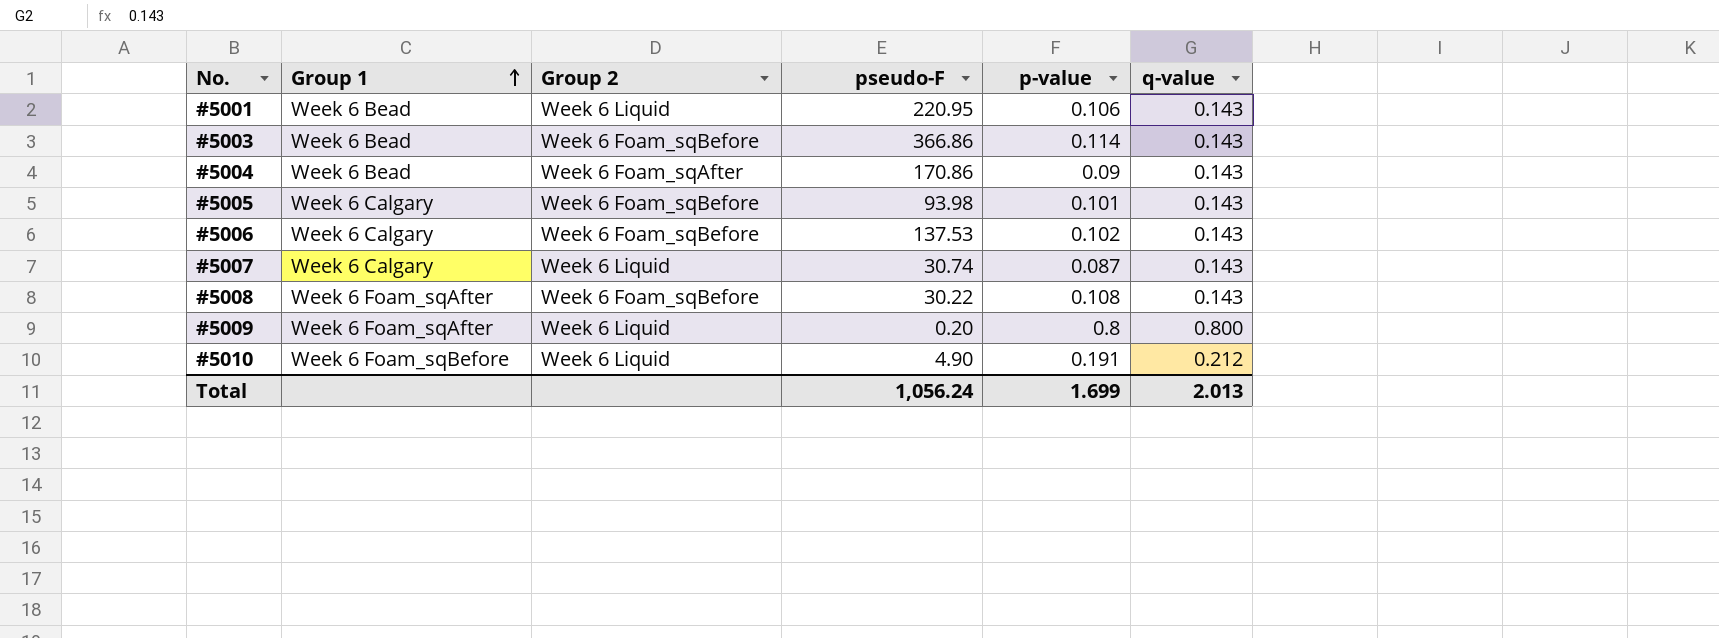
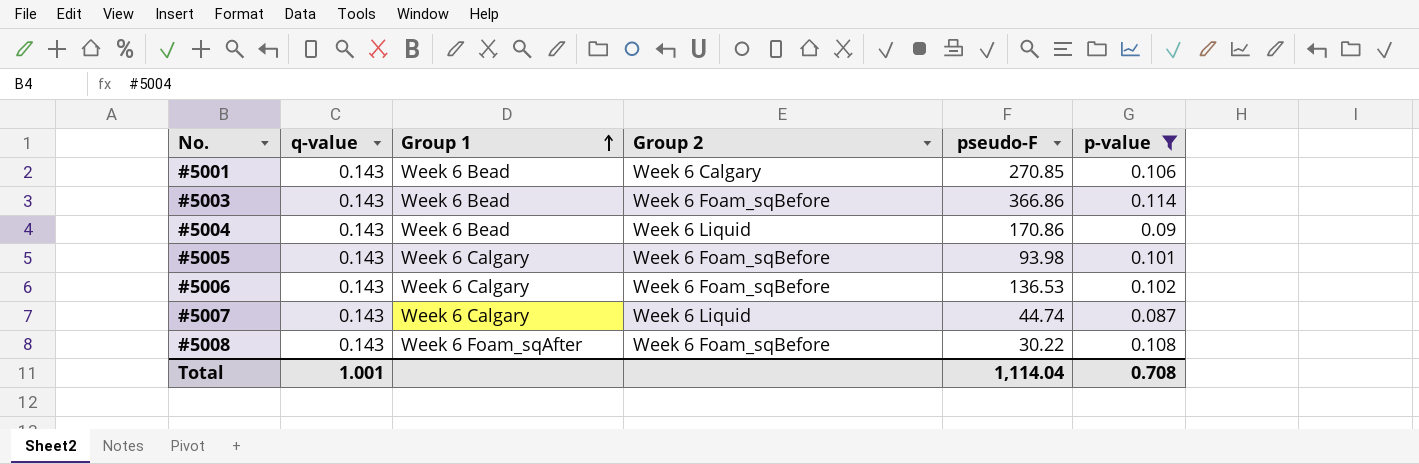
filter: none -> p-value <= 0.114
column q-value | position: 6 -> 2
#5001 | Group 2: Week 6 Liquid -> Week 6 Calgary
#5001 | pseudo-F: 220.95 -> 270.85
#5004 | Group 2: Week 6 Foam_sqAfter -> Week 6 Liquid
#5006 | pseudo-F: 137.53 -> 136.53
#5007 | pseudo-F: 30.74 -> 44.74
Total | q-value: 2.013 -> 1.001
Total | pseudo-F: 1,056.24 -> 1,114.04
Total | p-value: 1.699 -> 0.708

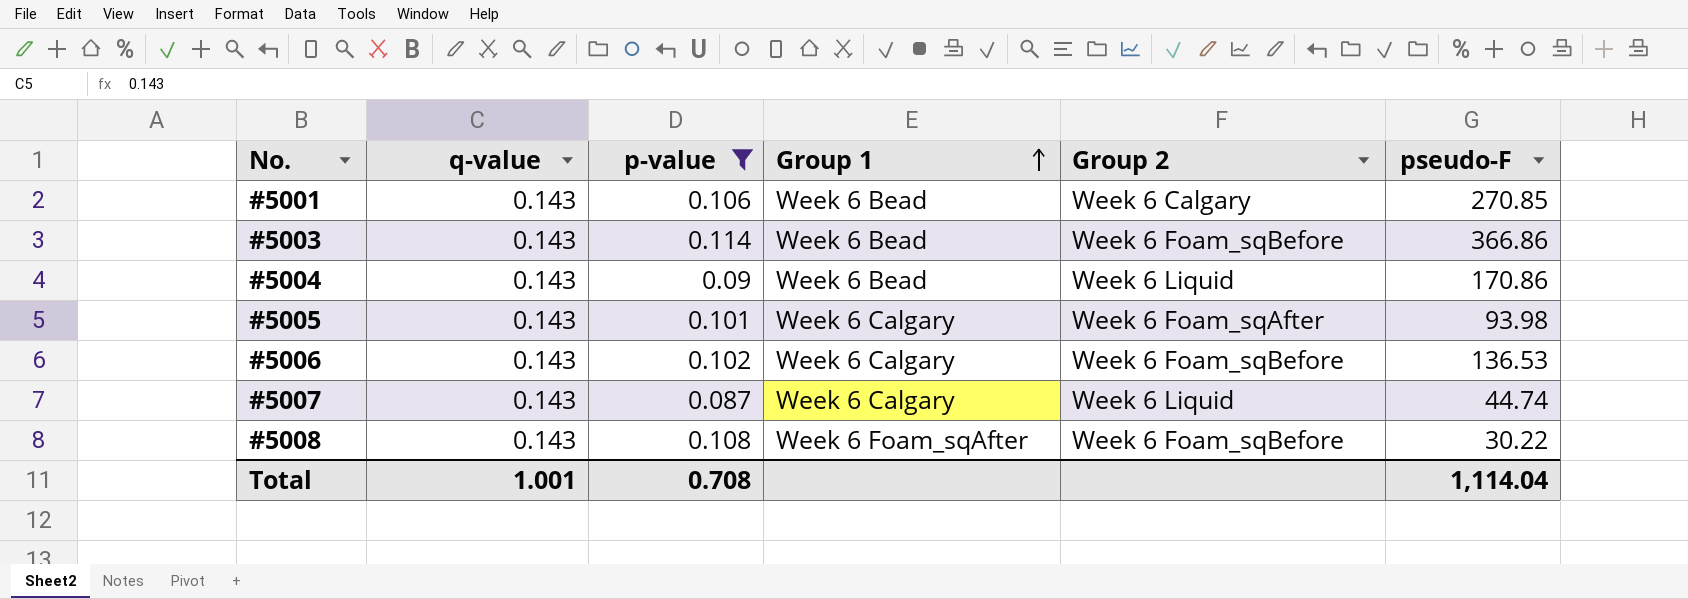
column p-value | position: 6 -> 3
#5005 | Group 2: Week 6 Foam_sqBefore -> Week 6 Foam_sqAfter

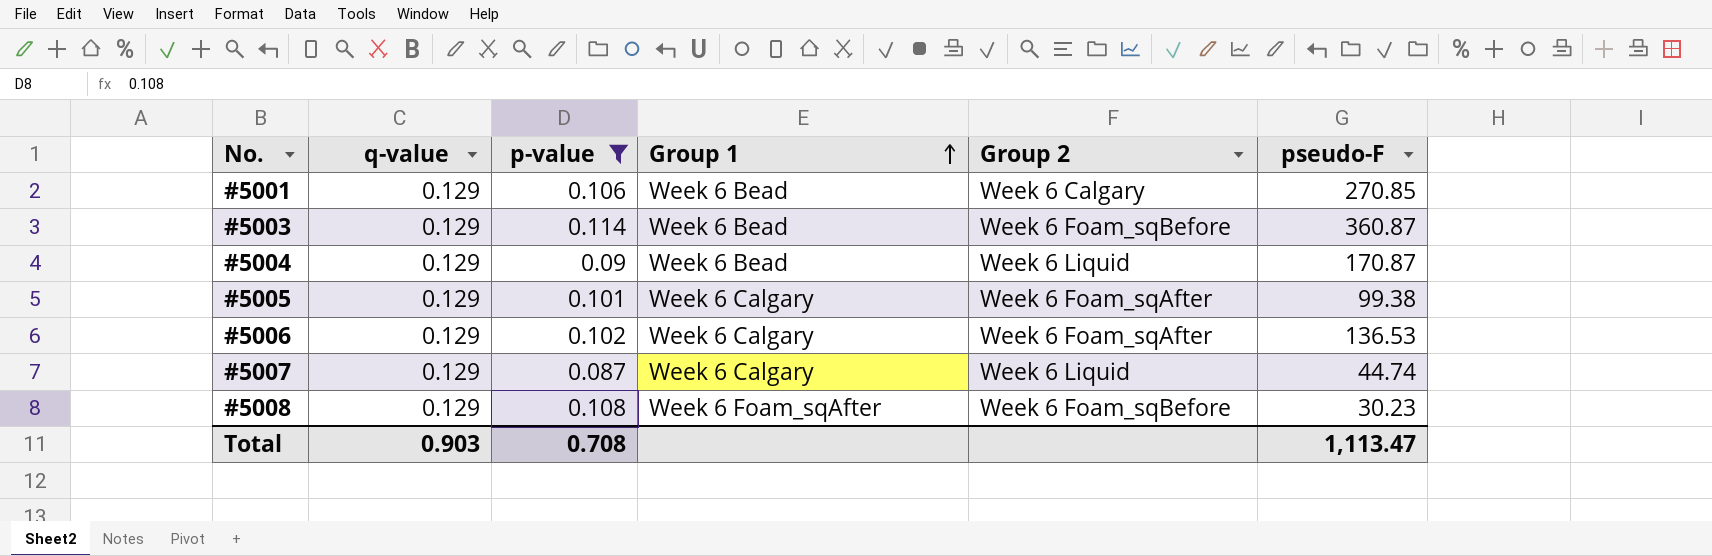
#5001 | q-value: 0.143 -> 0.129
#5003 | q-value: 0.143 -> 0.129
#5003 | pseudo-F: 366.86 -> 360.87
#5004 | q-value: 0.143 -> 0.129
#5004 | pseudo-F: 170.86 -> 170.87
#5005 | q-value: 0.143 -> 0.129
#5005 | pseudo-F: 93.98 -> 99.38
#5006 | q-value: 0.143 -> 0.129
#5006 | Group 2: Week 6 Foam_sqBefore -> Week 6 Foam_sqAfter
#5007 | q-value: 0.143 -> 0.129
#5008 | q-value: 0.143 -> 0.129
#5008 | pseudo-F: 30.22 -> 30.23
Total | q-value: 1.001 -> 0.903
Total | pseudo-F: 1,114.04 -> 1,113.47

